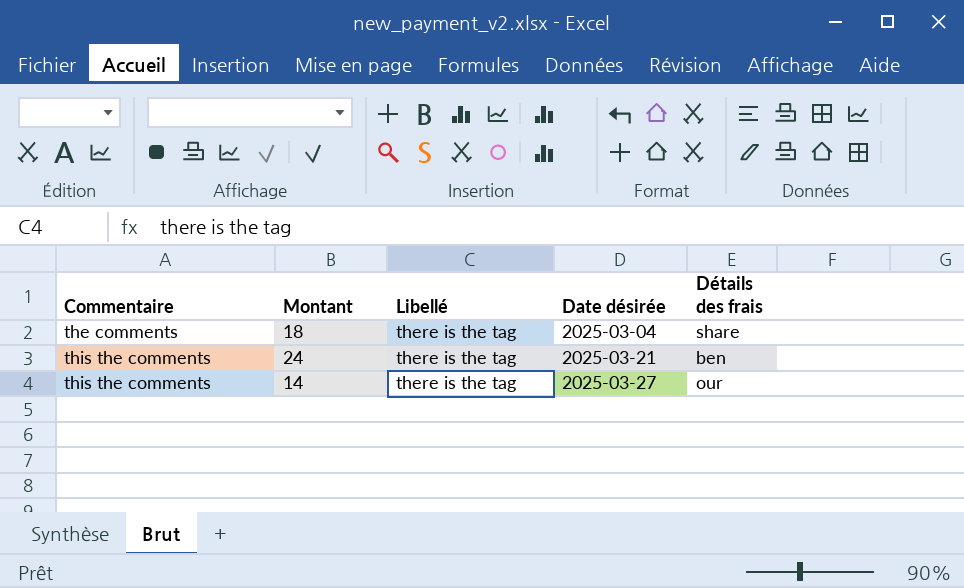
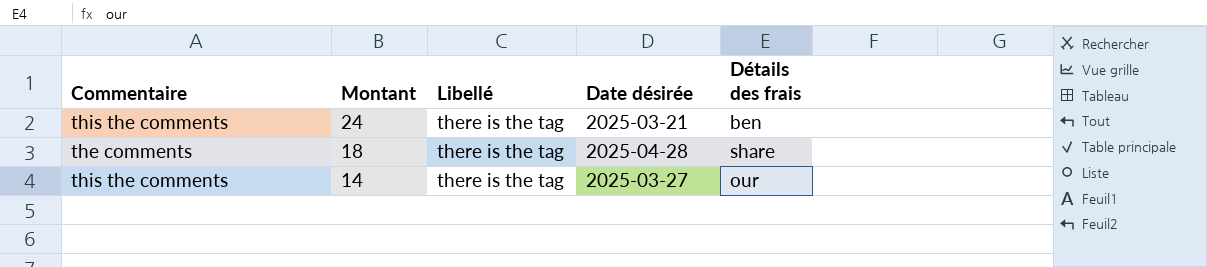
row order: Commentaire ascending -> Montant descending
18 | Date désirée: 2025-03-04 -> 2025-04-28

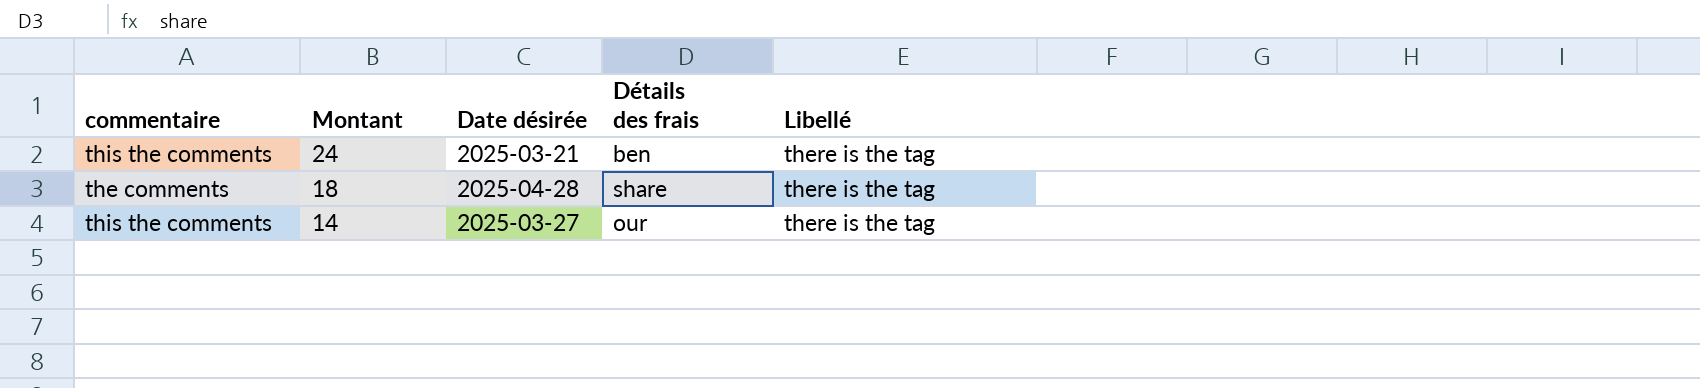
column name: Commentaire -> commentaire
column Libellé | position: 3 -> 5

